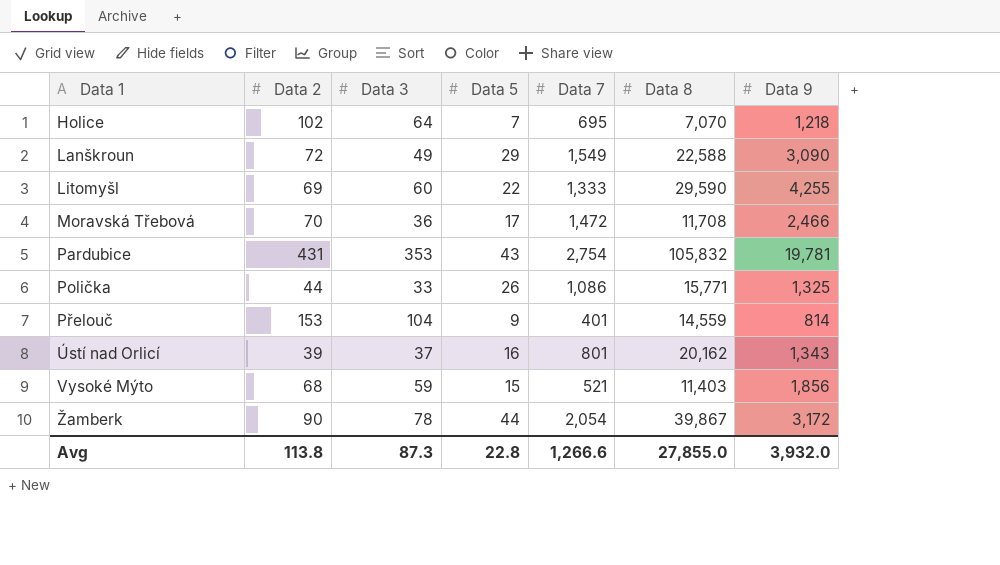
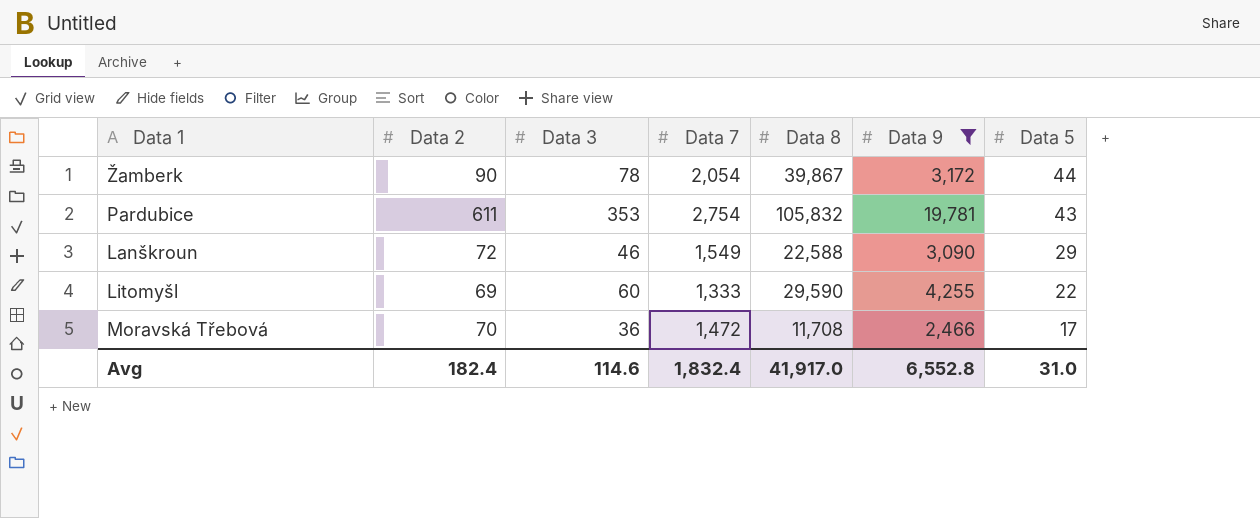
filter: none -> Data 9 >= 2,466
row order: Data 1 ascending -> Data 5 descending
column Data 5 | position: 4 -> 7
Pardubice | Data 2: 431 -> 611
Lanškroun | Data 3: 49 -> 46
Avg | Data 2: 113.8 -> 182.4
Avg | Data 3: 87.3 -> 114.6
Avg | Data 7: 1,266.6 -> 1,832.4
Avg | Data 8: 27,855.0 -> 41,917.0
Avg | Data 9: 3,932.0 -> 6,552.8
Avg | Data 5: 22.8 -> 31.0

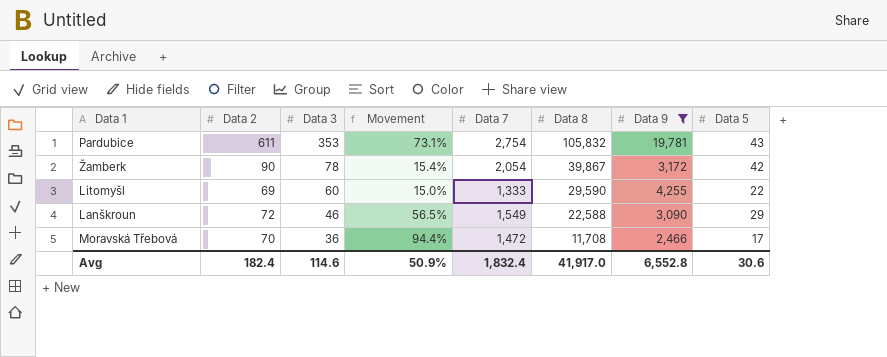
row order: Data 5 descending -> Data 3 descending
column Movement | formula: none -> ([Data 2] - [Data 3]) / [Data 3]
Žamberk | Data 5: 44 -> 42
Avg | Data 5: 31.0 -> 30.6

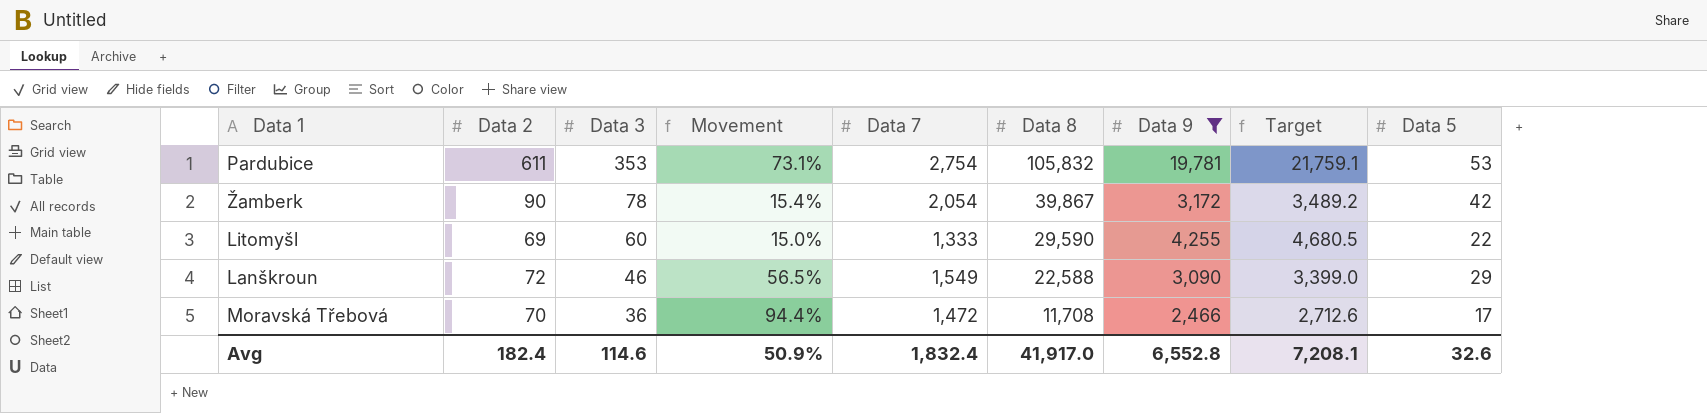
column Target | formula: none -> [Data 9] * 1.1
Pardubice | Data 5: 43 -> 53
Avg | Data 5: 30.6 -> 32.6

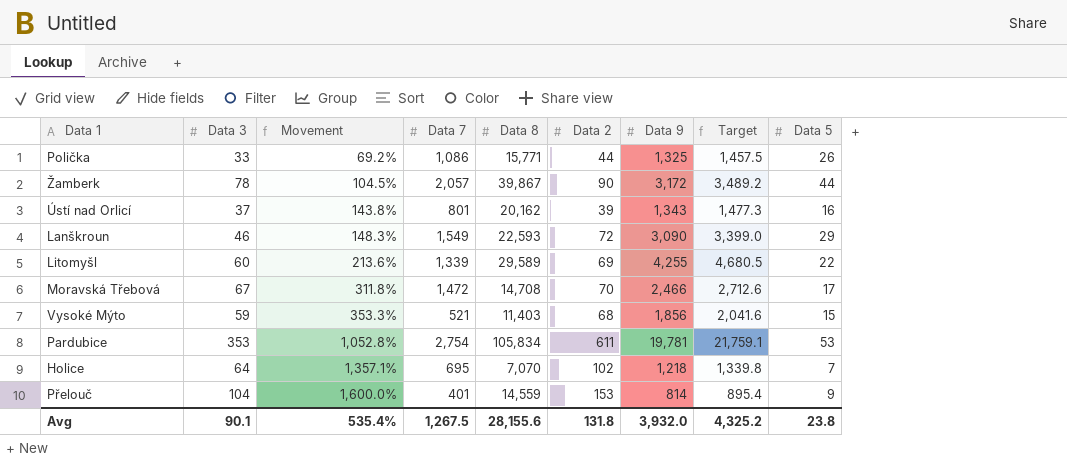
filter: Data 9 >= 2,466 -> none
row order: Data 3 descending -> Movement ascending
column Movement | formula: ([Data 2] - [Data 3]) / [Data 3] -> ([Data 2] - [Data 5]) / [Data 5]
column Data 2 | position: 2 -> 6
Žamberk | Data 7: 2,054 -> 2,057
Žamberk | Data 5: 42 -> 44
Lanškroun | Data 8: 22,588 -> 22,593
Litomyšl | Data 7: 1,333 -> 1,339
Litomyšl | Data 8: 29,590 -> 29,589
Moravská Třebová | Data 3: 36 -> 67
Moravská Třebová | Data 8: 11,708 -> 14,708
Pardubice | Data 8: 105,832 -> 105,834
Avg | Data 3: 114.6 -> 90.1
Avg | Movement: 50.9% -> 535.4%
Avg | Data 7: 1,832.4 -> 1,267.5
Avg | Data 8: 41,917.0 -> 28,155.6
Avg | Data 2: 182.4 -> 131.8
Avg | Data 9: 6,552.8 -> 3,932.0
Avg | Target: 7,208.1 -> 4,325.2
Avg | Data 5: 32.6 -> 23.8

